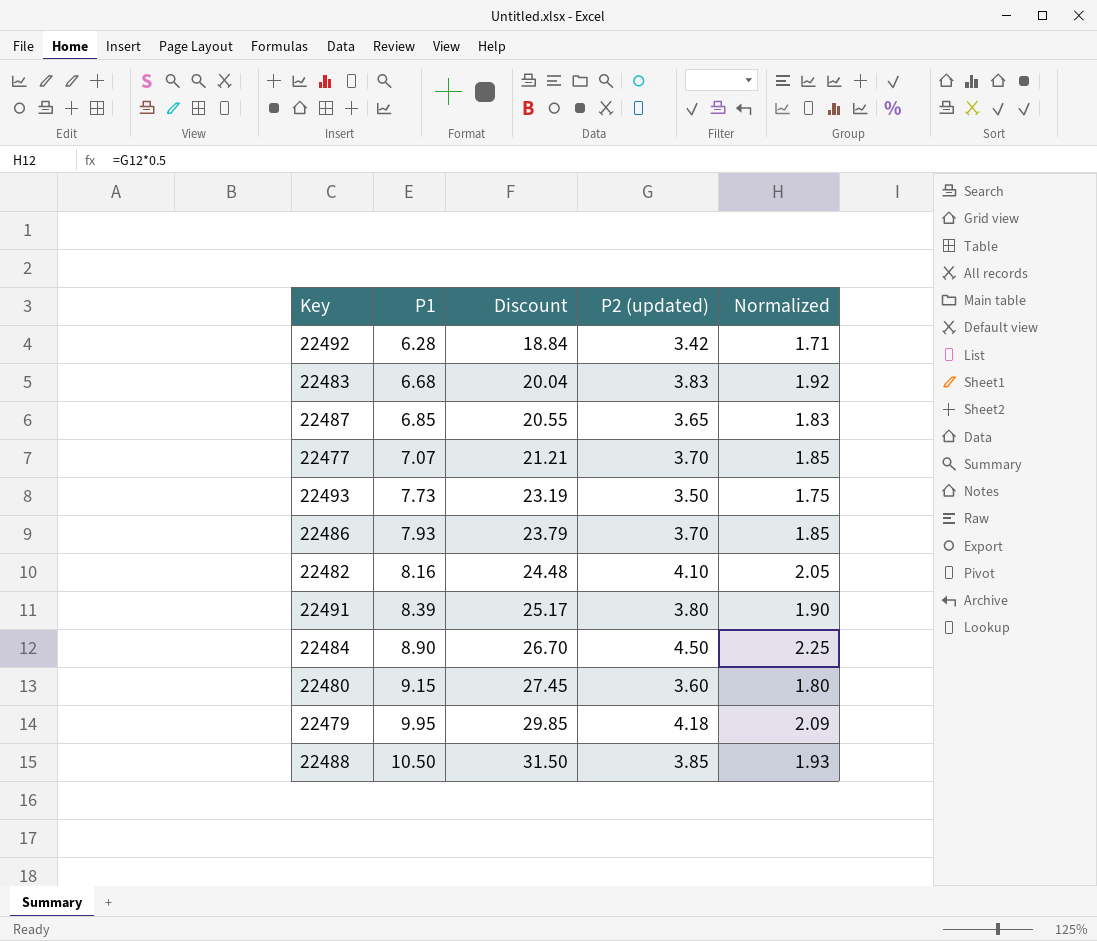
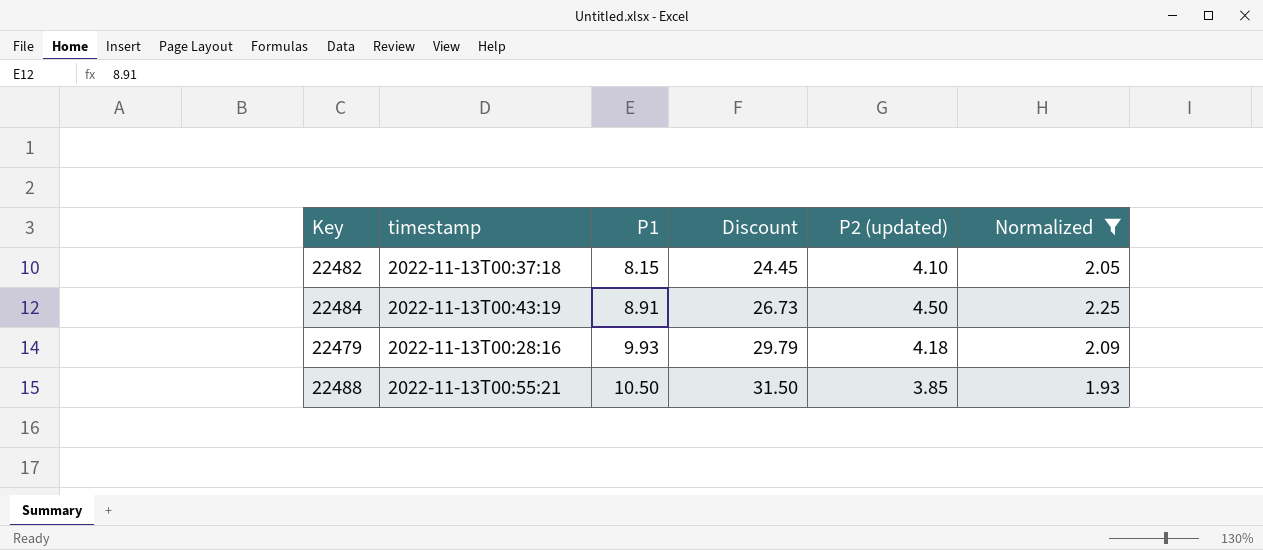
filter: none -> Normalized >= 1.93
column timestamp | position: none -> 2
22482 | P1: 8.16 -> 8.15
22482 | Discount: 24.48 -> 24.45
22484 | P1: 8.90 -> 8.91
22484 | Discount: 26.70 -> 26.73
22479 | P1: 9.95 -> 9.93
22479 | Discount: 29.85 -> 29.79

